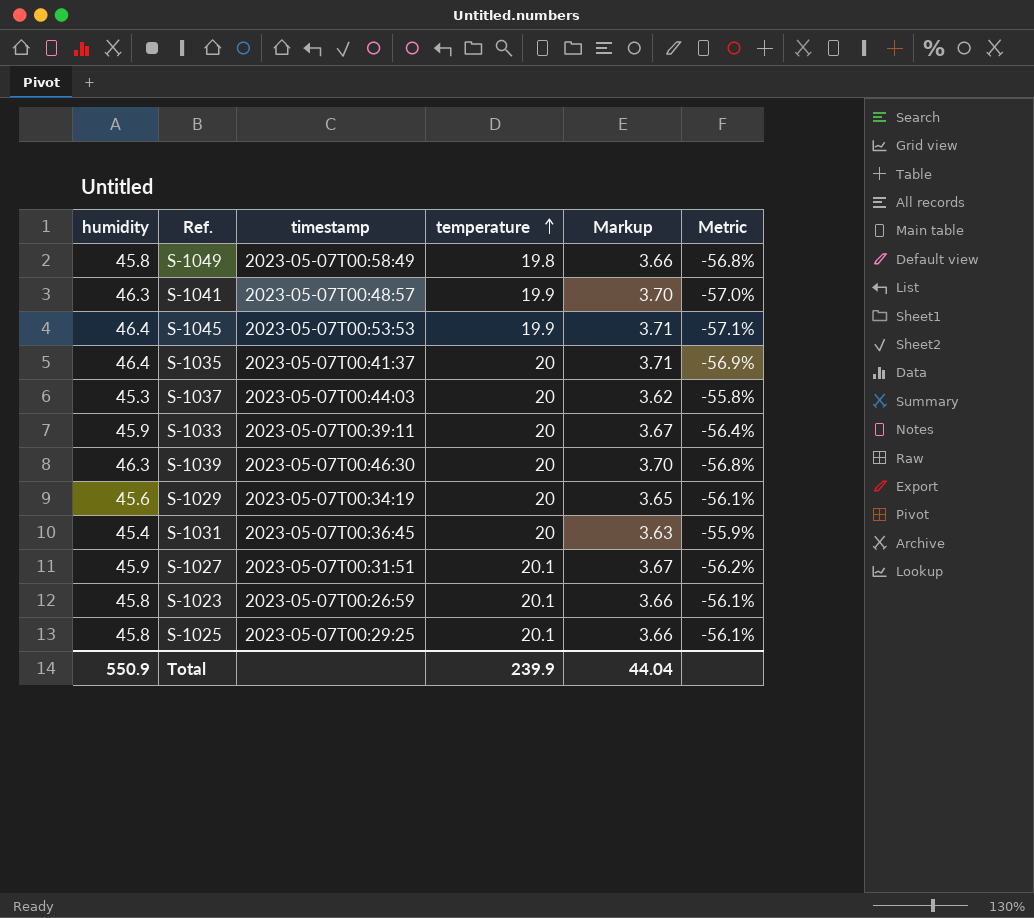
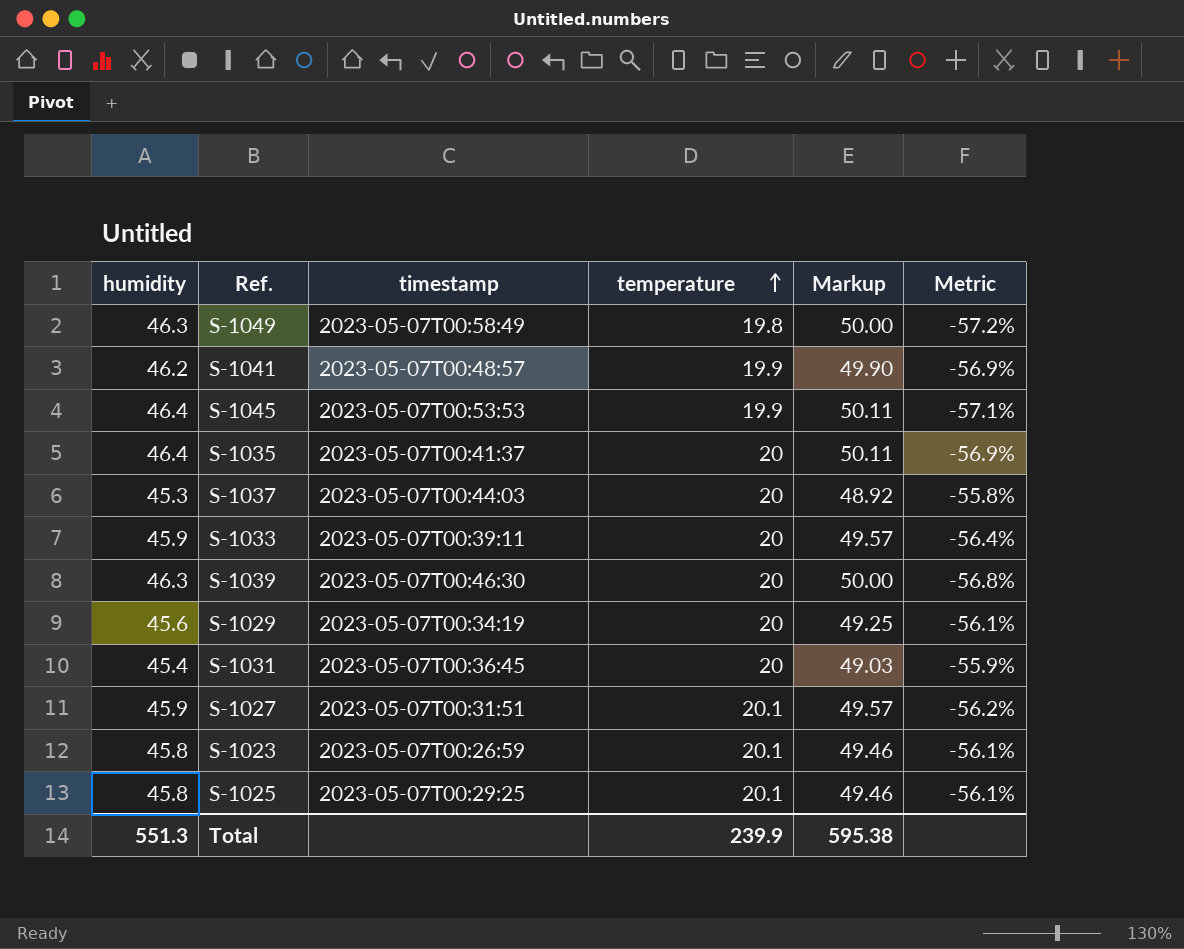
column Markup | formula: [humidity] * 0.08 -> [humidity] * 1.08
S-1049 | humidity: 45.8 -> 46.3
S-1049 | Metric: -56.8% -> -57.2%
S-1041 | humidity: 46.3 -> 46.2
S-1041 | Metric: -57.0% -> -56.9%
Total | humidity: 550.9 -> 551.3
Total | Markup: 44.04 -> 595.38

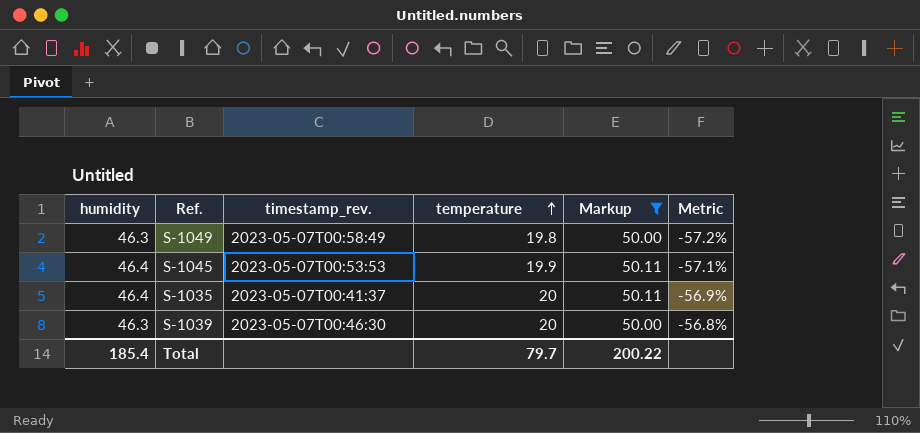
filter: none -> Markup >= 50.00
column name: timestamp -> timestamp_rev.
Total | humidity: 551.3 -> 185.4
Total | temperature: 239.9 -> 79.7
Total | Markup: 595.38 -> 200.22

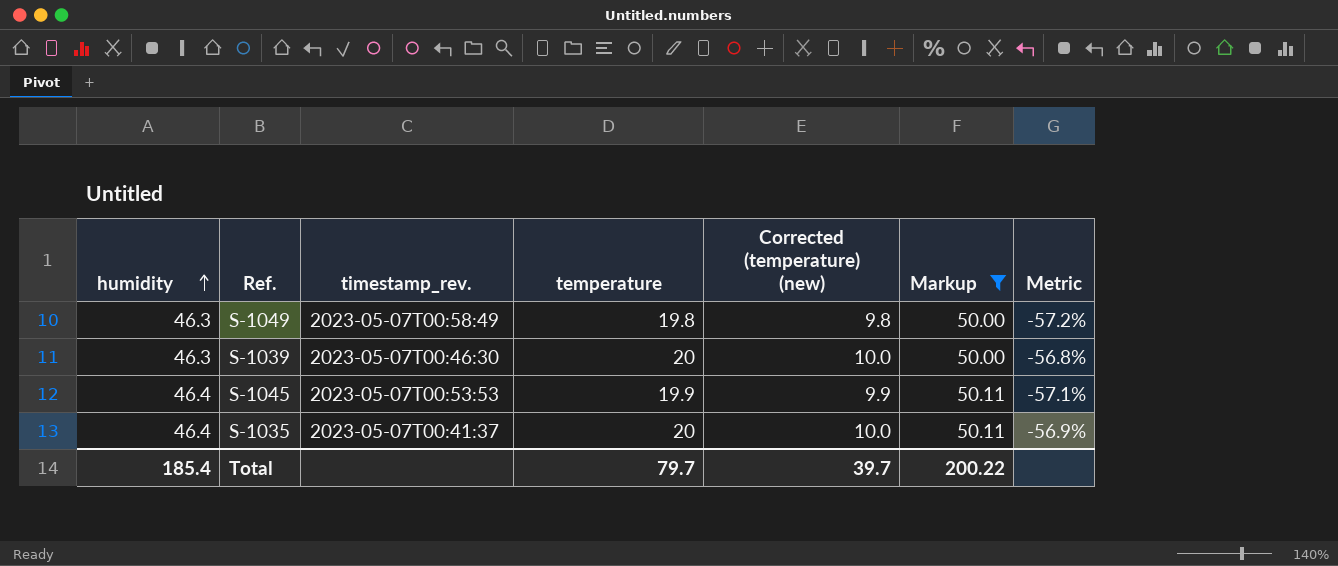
row order: temperature ascending -> humidity ascending
column Corrected (temperature) (new) | formula: none -> [temperature] - 10

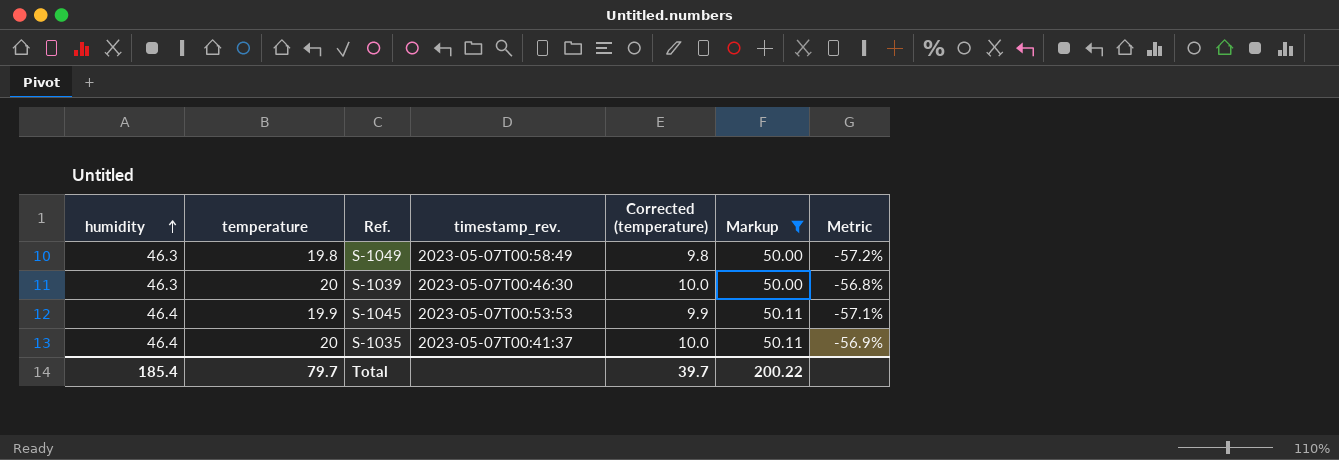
column temperature | position: 4 -> 2
column name: Corrected (temperature) (new) -> Corrected (temperature)

